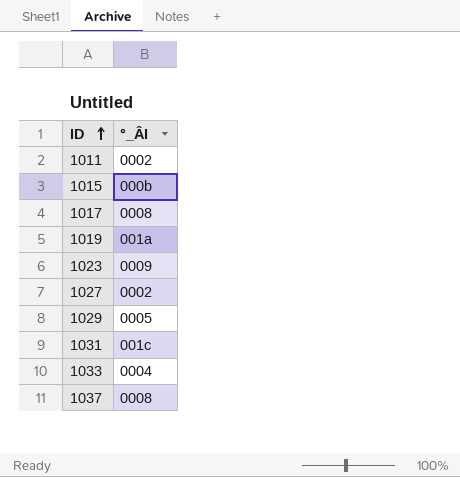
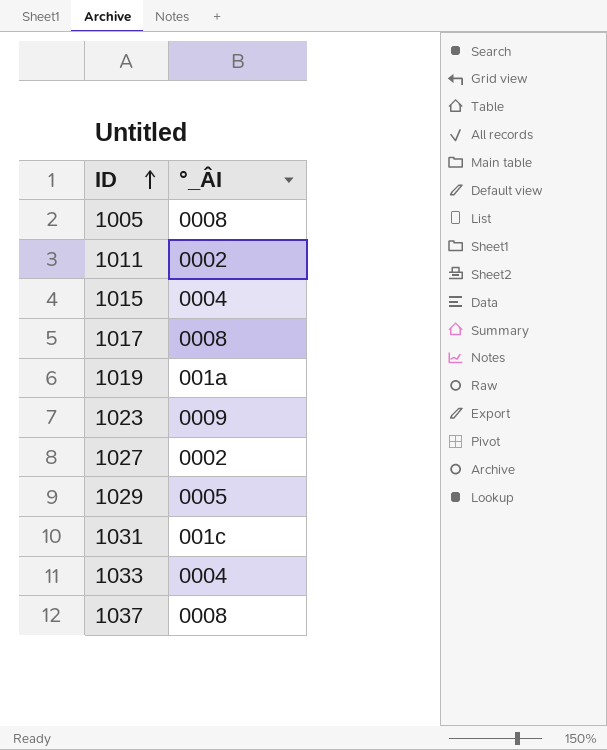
row 1005: none -> 0008
1015 | °_ÂI: 000b -> 0004

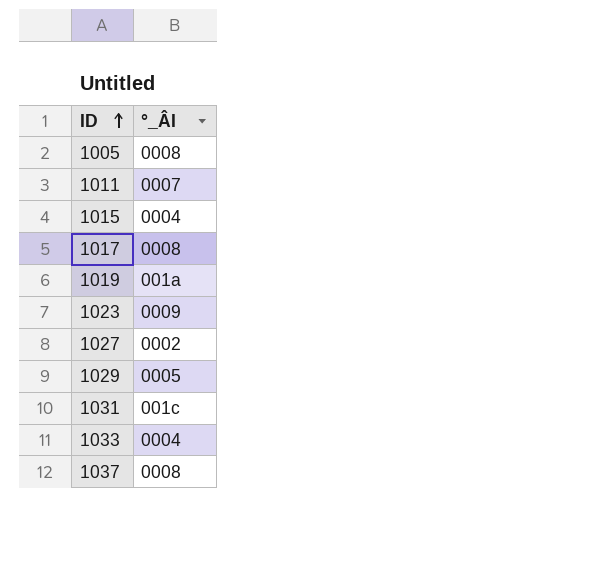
1011 | °_ÂI: 0002 -> 0007

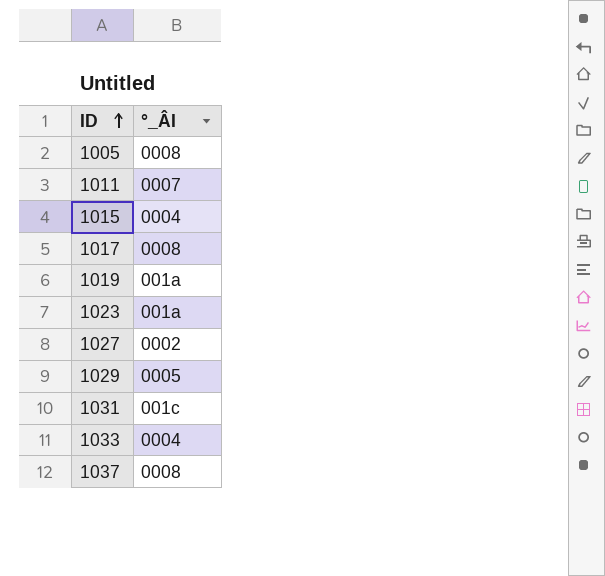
1023 | °_ÂI: 0009 -> 001a

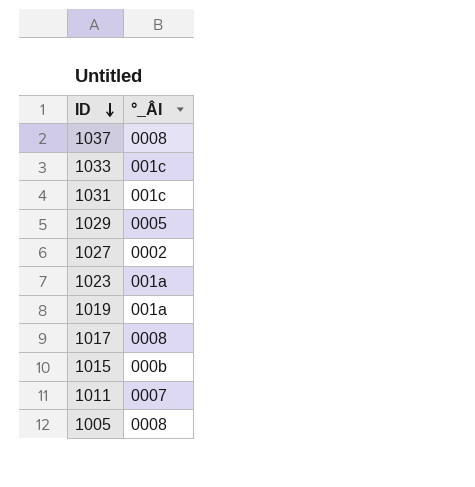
row order: ID ascending -> ID descending
1033 | °_ÂI: 0004 -> 001c
1015 | °_ÂI: 0004 -> 000b

